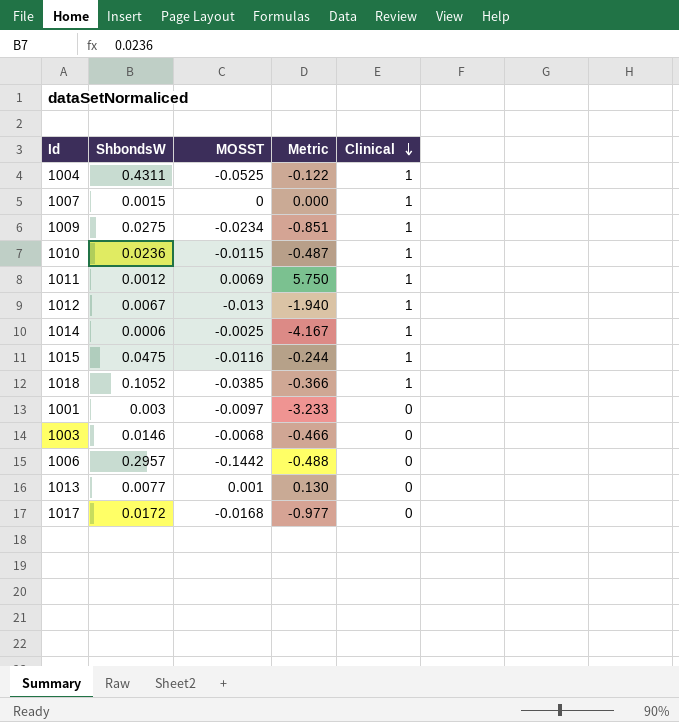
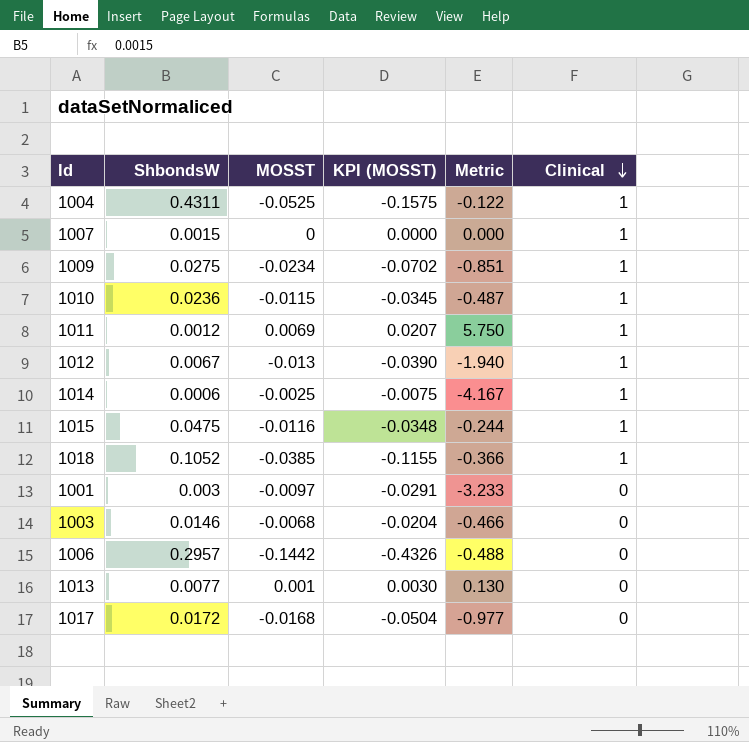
column KPI (MOSST) | formula: none -> [MOSST] * 3

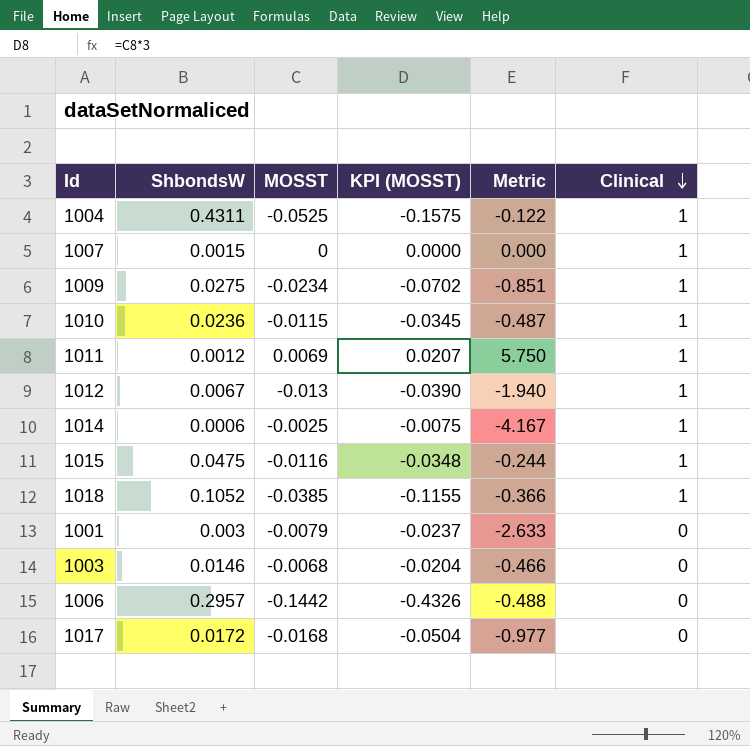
row 1013: 0.0077 | 0.001 | 0.0030 | 0.130 | 0 -> none
1001 | MOSST: -0.0097 -> -0.0079
1001 | KPI (MOSST): -0.0291 -> -0.0237
1001 | Metric: -3.233 -> -2.633

